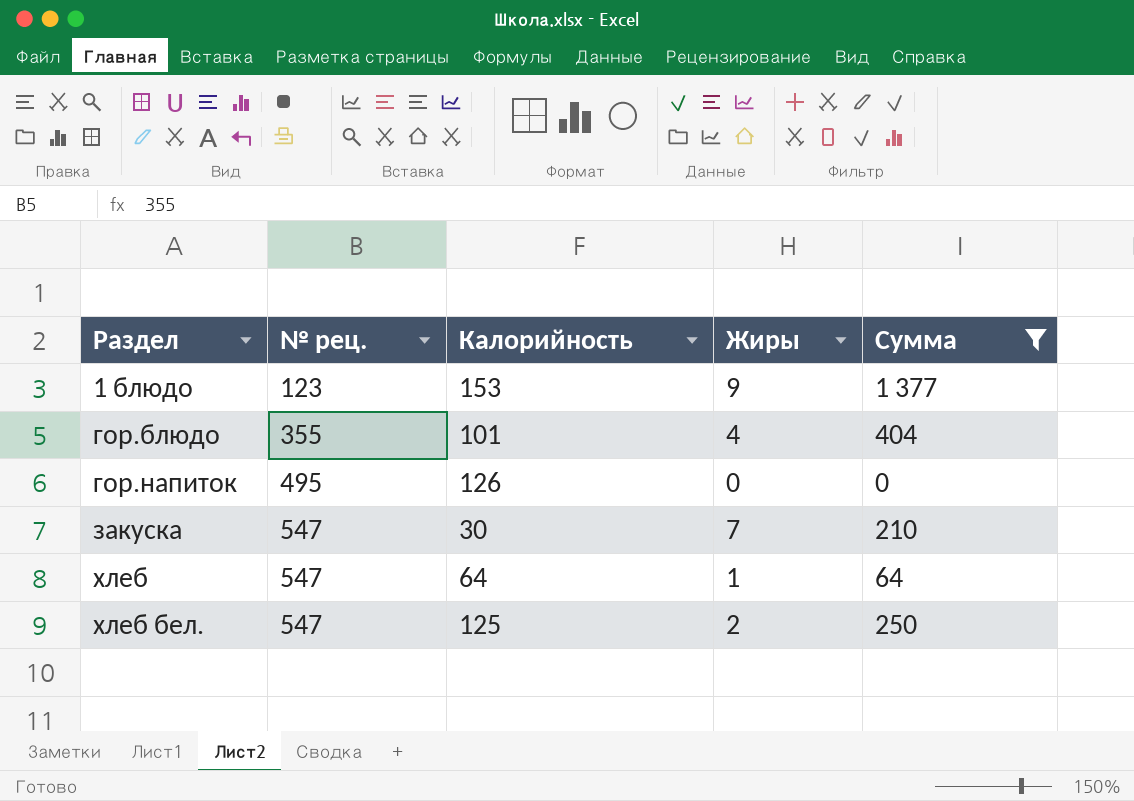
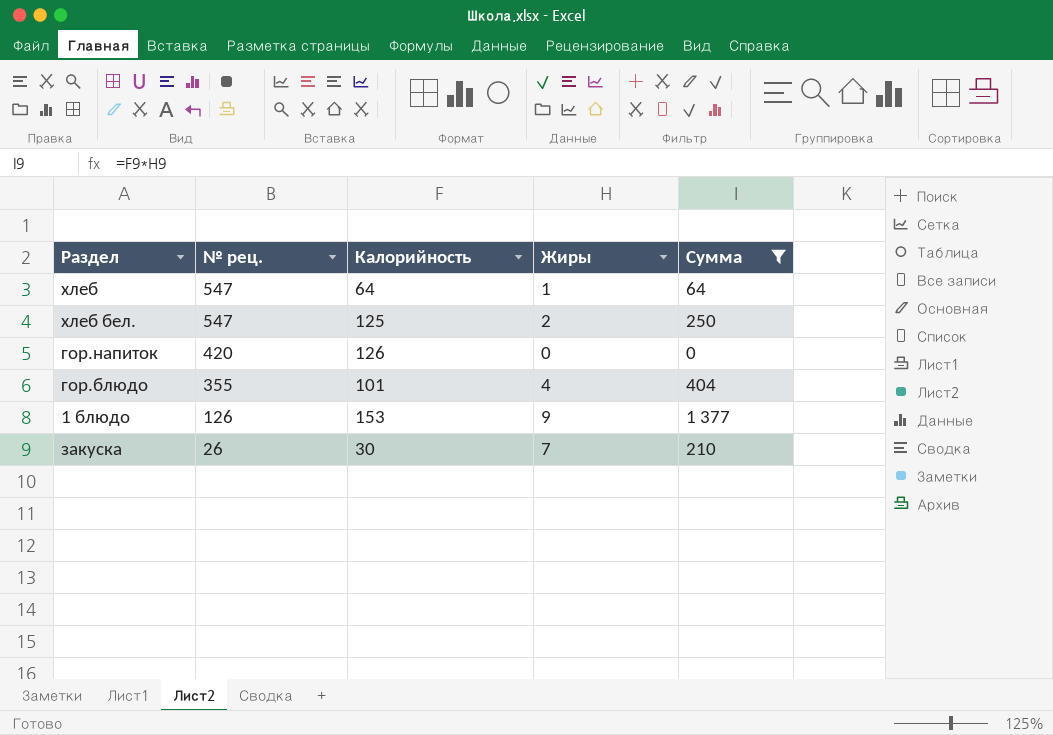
row order: Раздел ascending -> № рец. descending
гор.напиток | № рец.: 495 -> 420
1 блюдо | № рец.: 123 -> 126
закуска | № рец.: 547 -> 26

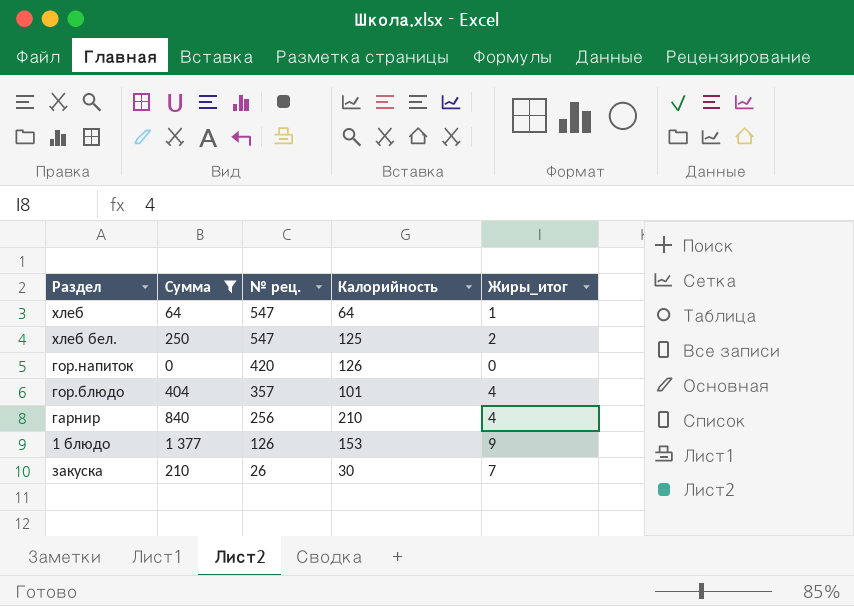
column Сумма | position: 5 -> 2
column name: Жиры -> Жиры_итог
гор.блюдо | № рец.: 355 -> 357
row гарнир: none -> 840 | 256 | 210 | 4

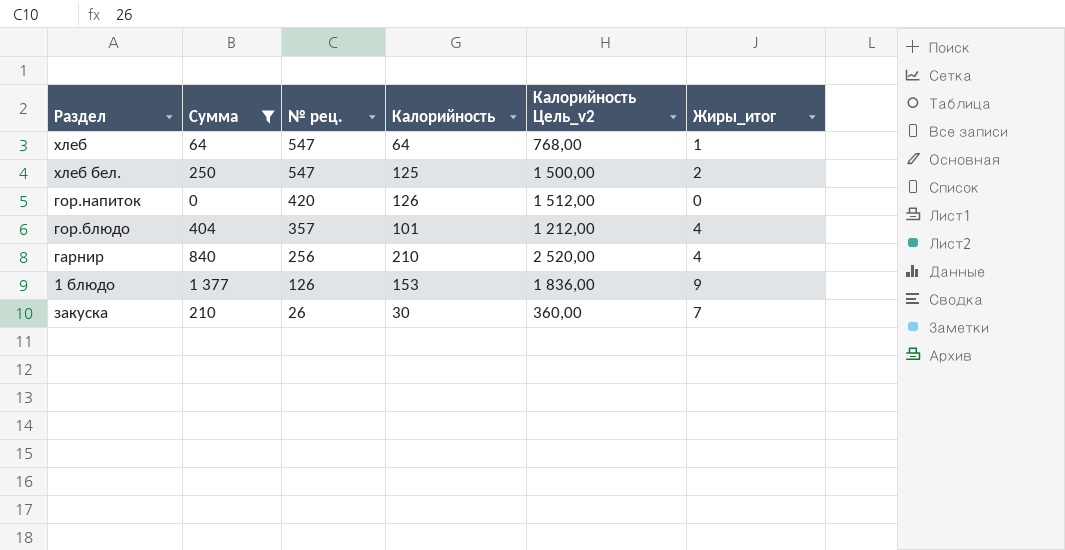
column Калорийность Цель_v2 | formula: none -> [Калорийность] * 12

